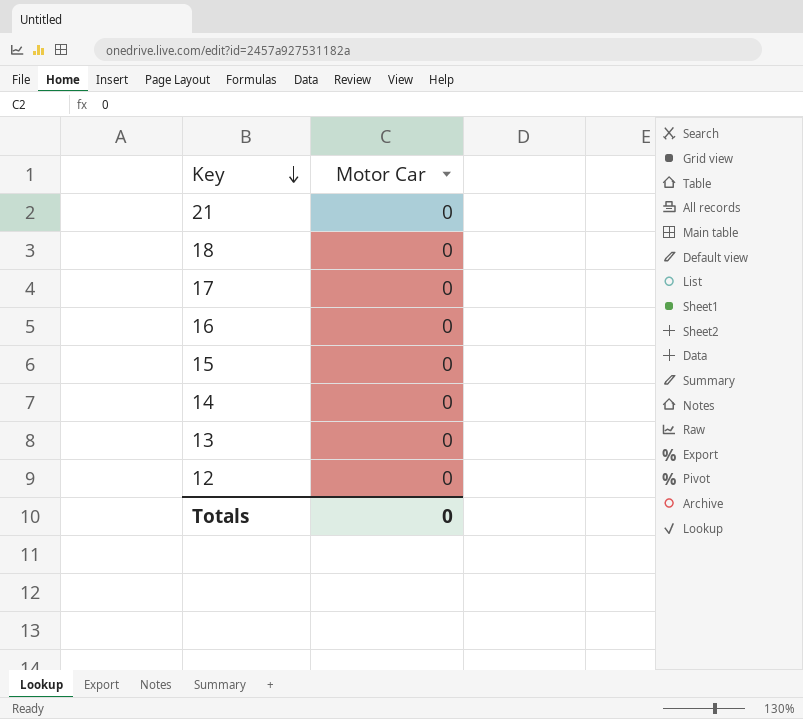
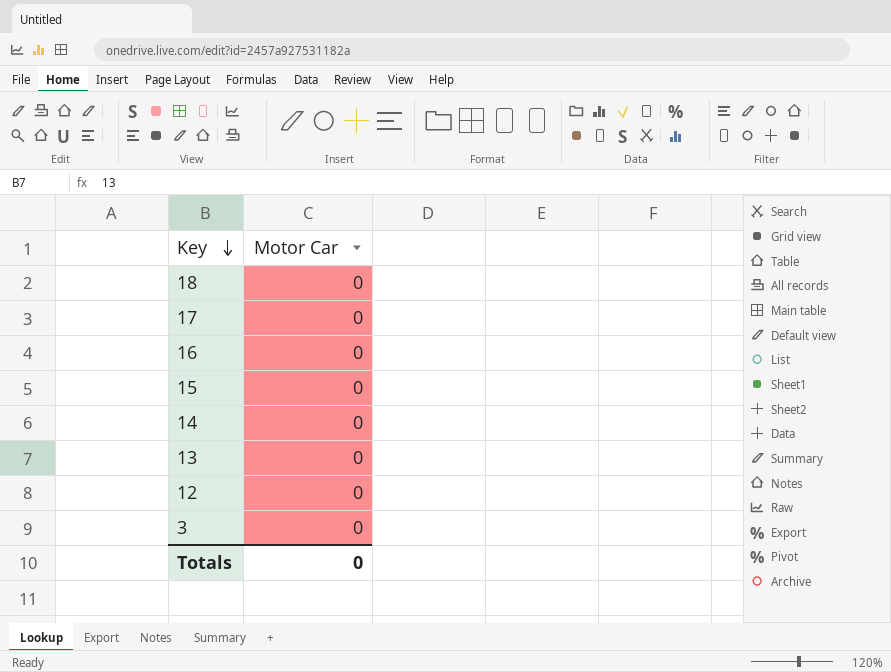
row 21: 0 -> none
row 3: none -> 0

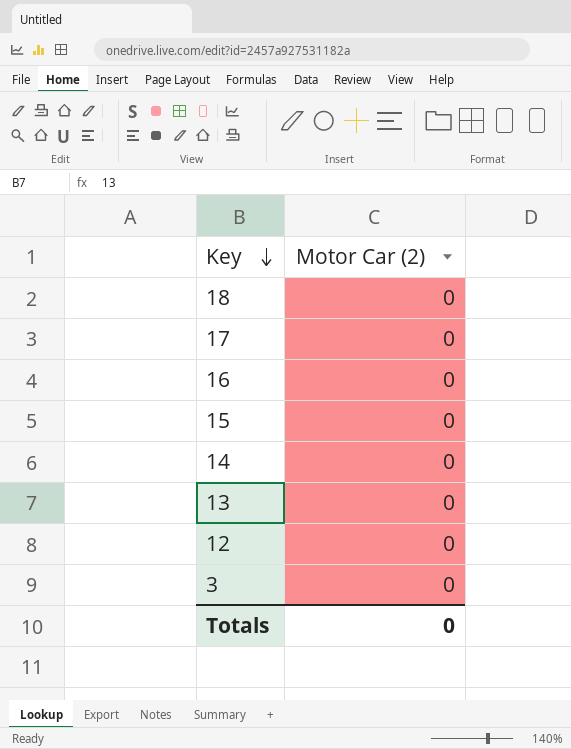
column name: Motor Car -> Motor Car (2)

